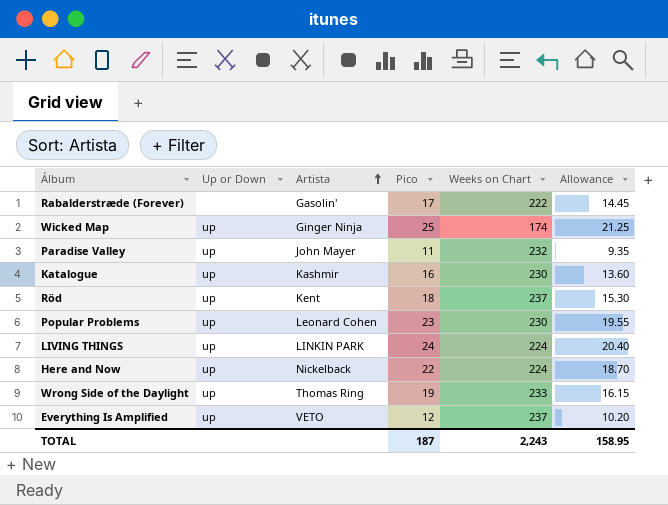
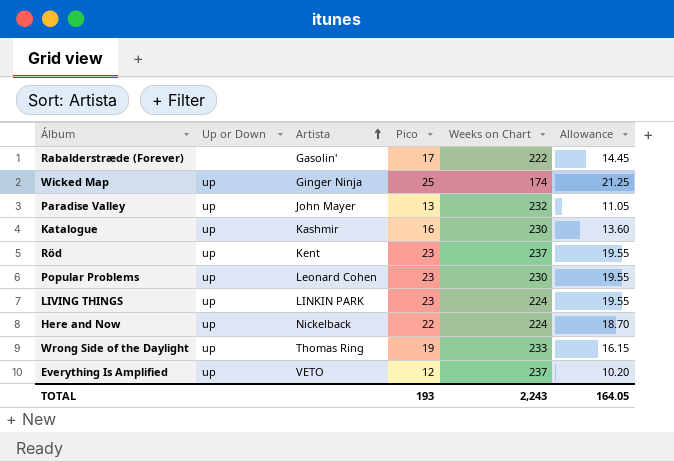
Paradise Valley | Pico: 11 -> 13
Paradise Valley | Allowance: 9.35 -> 11.05
Röd | Pico: 18 -> 23
Röd | Allowance: 15.30 -> 19.55
LIVING THINGS | Pico: 24 -> 23
LIVING THINGS | Allowance: 20.40 -> 19.55
TOTAL | Pico: 187 -> 193
TOTAL | Allowance: 158.95 -> 164.05

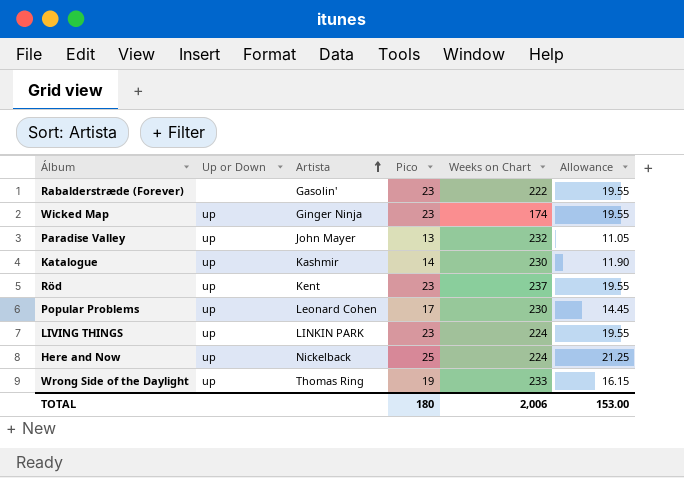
row Everything Is Amplified: up | VETO | 12 | 237 | 10.20 -> none
Rabalderstræde (Forever) | Pico: 17 -> 23
Rabalderstræde (Forever) | Allowance: 14.45 -> 19.55
Wicked Map | Pico: 25 -> 23
Wicked Map | Allowance: 21.25 -> 19.55
Katalogue | Pico: 16 -> 14
Katalogue | Allowance: 13.60 -> 11.90
Popular Problems | Pico: 23 -> 17
Popular Problems | Allowance: 19.55 -> 14.45
Here and Now | Pico: 22 -> 25
Here and Now | Allowance: 18.70 -> 21.25
TOTAL | Pico: 193 -> 180
TOTAL | Weeks on Chart: 2,243 -> 2,006
TOTAL | Allowance: 164.05 -> 153.00

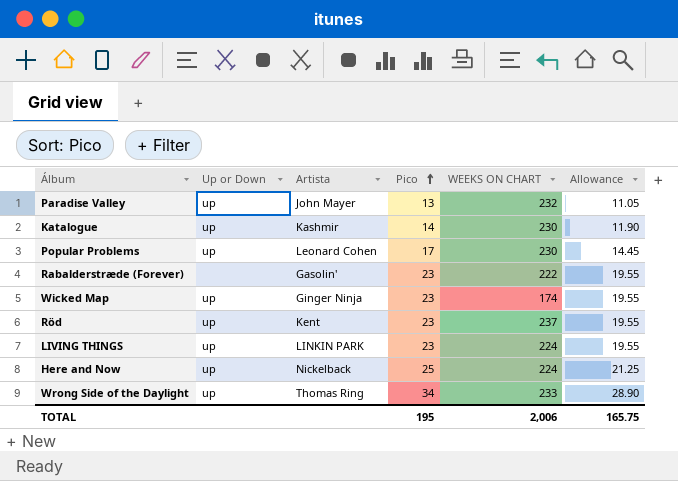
row order: Artista ascending -> Pico ascending
column name: Weeks on Chart -> WEEKS ON CHART
Wrong Side of the Daylight | Pico: 19 -> 34
Wrong Side of the Daylight | Allowance: 16.15 -> 28.90
TOTAL | Pico: 180 -> 195
TOTAL | Allowance: 153.00 -> 165.75

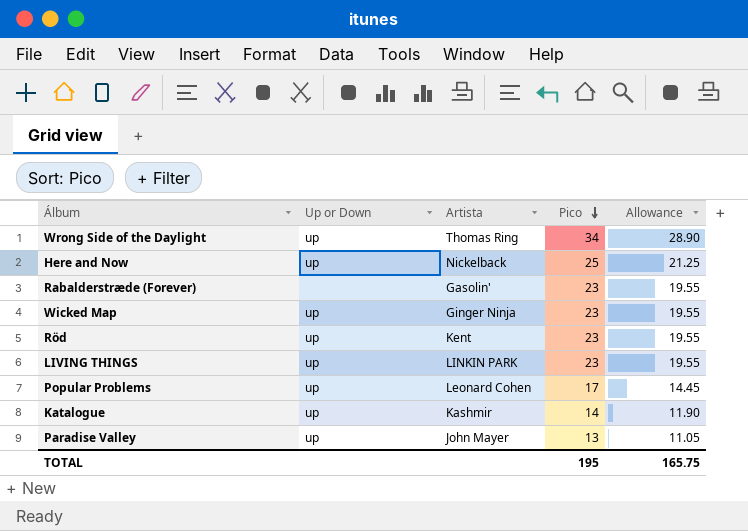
row order: Pico ascending -> Pico descending
column WEEKS ON CHART | position: 5 -> none

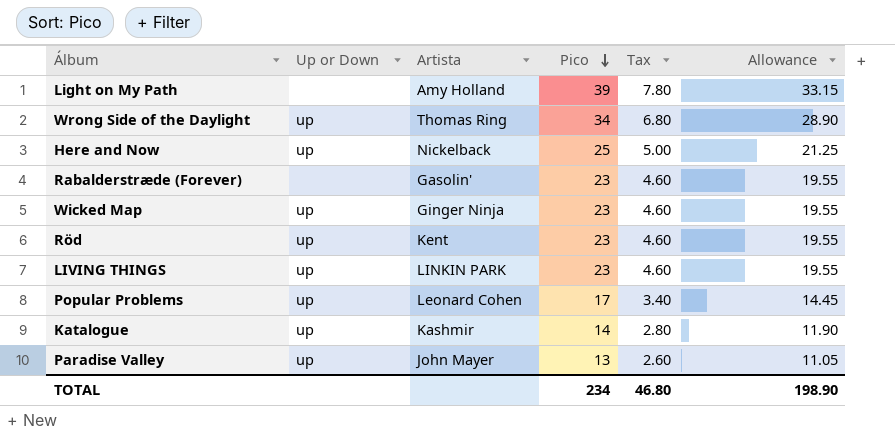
column Tax | formula: none -> [Pico] * 0.2
row Light on My Path: none -> none | Amy Holland | 39 | 7.80 | 33.15
TOTAL | Pico: 195 -> 234
TOTAL | Allowance: 165.75 -> 198.90

